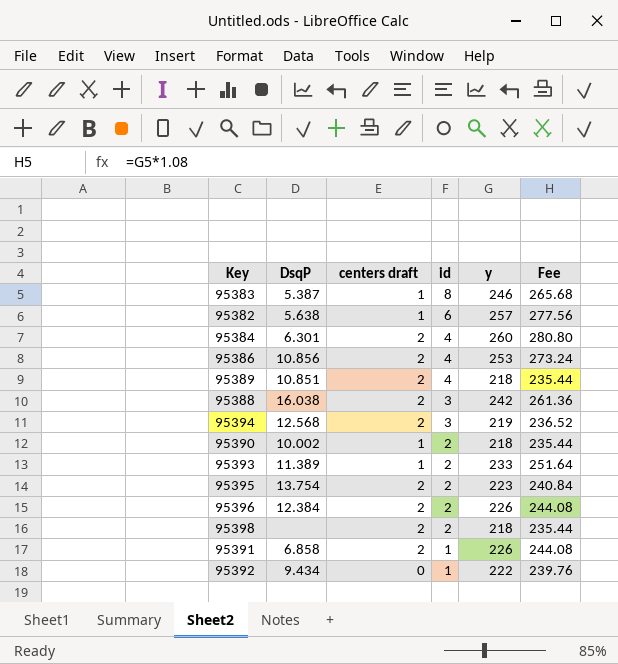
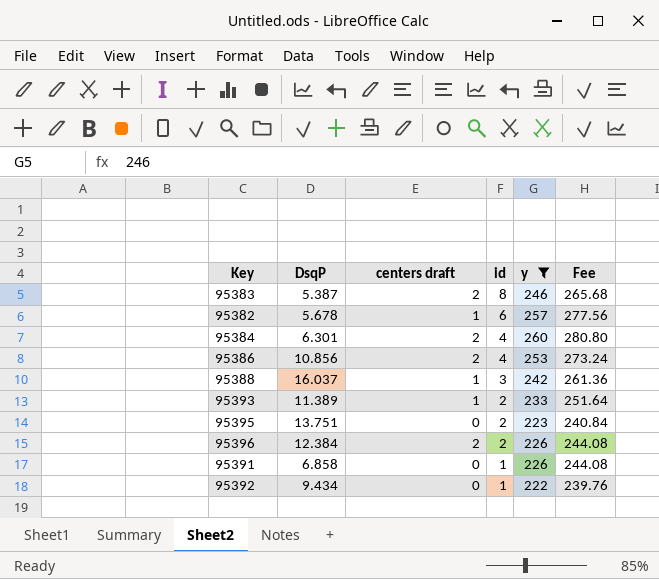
filter: none -> y >= 222
95383 | centers draft: 1 -> 2
95382 | DsqP: 5.638 -> 5.678
95388 | DsqP: 16.038 -> 16.037
95388 | centers draft: 2 -> 1
95395 | DsqP: 13.754 -> 13.751
95395 | centers draft: 2 -> 0
95391 | centers draft: 2 -> 0

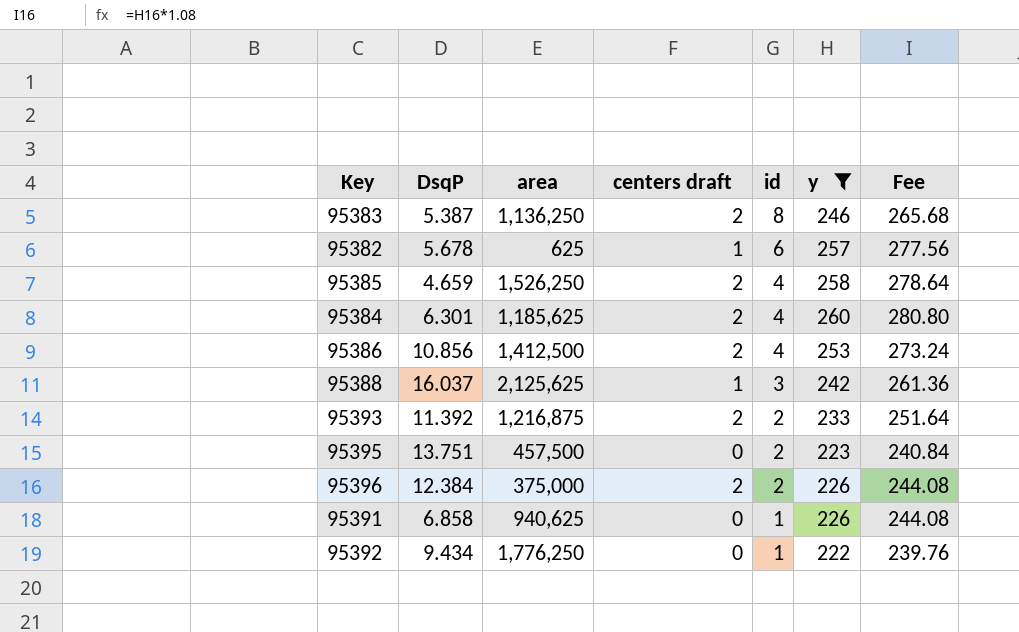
column area | position: none -> 3
row 95385: none -> 4.659 | 1,526,250 | 2 | 4 | 258 | 278.64
95393 | DsqP: 11.389 -> 11.392
95393 | centers draft: 1 -> 2

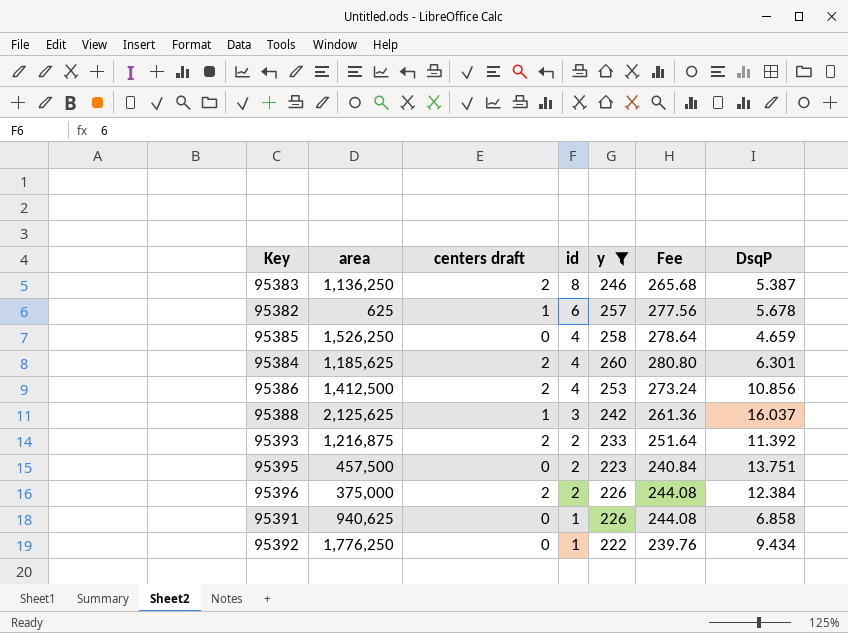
column DsqP | position: 2 -> 7
95385 | centers draft: 2 -> 0

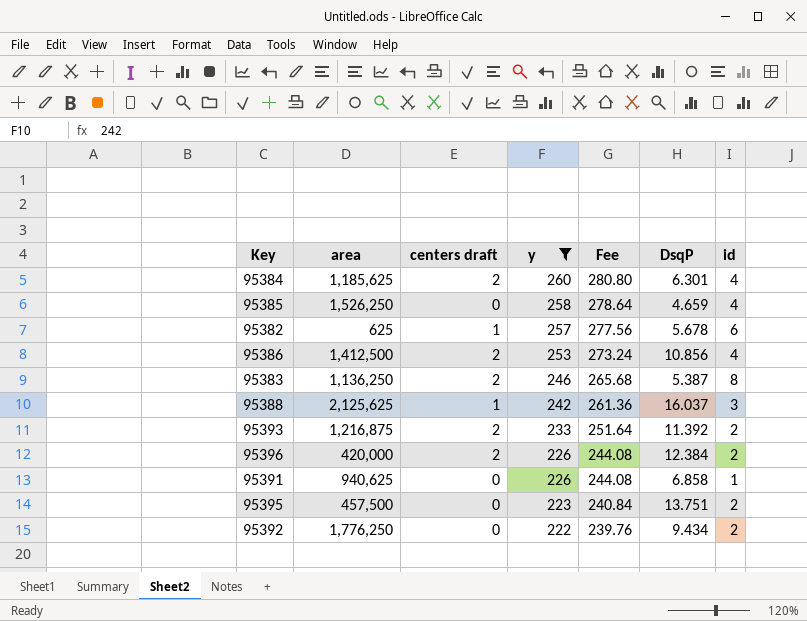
row order: id descending -> y descending
column id | position: 4 -> 7
95396 | area: 375,000 -> 420,000
95392 | id: 1 -> 2

